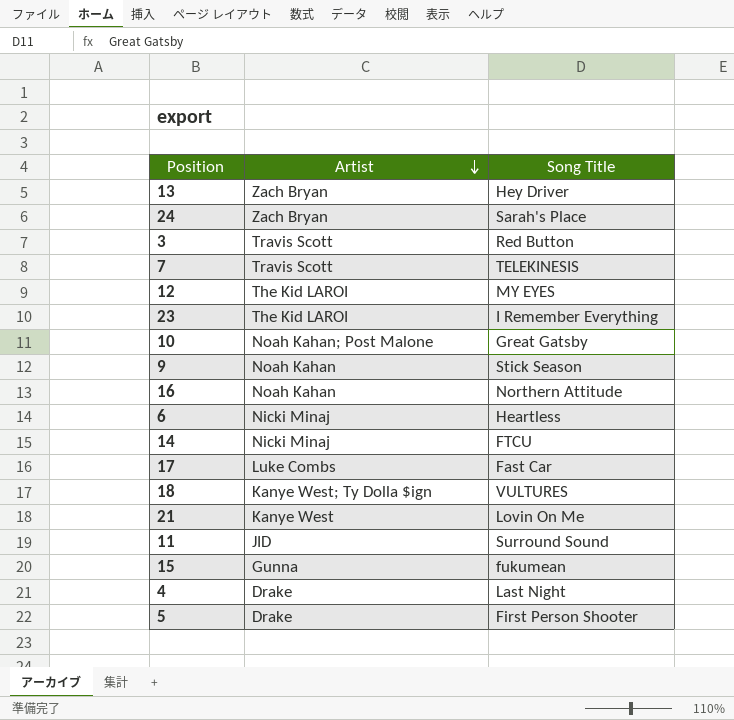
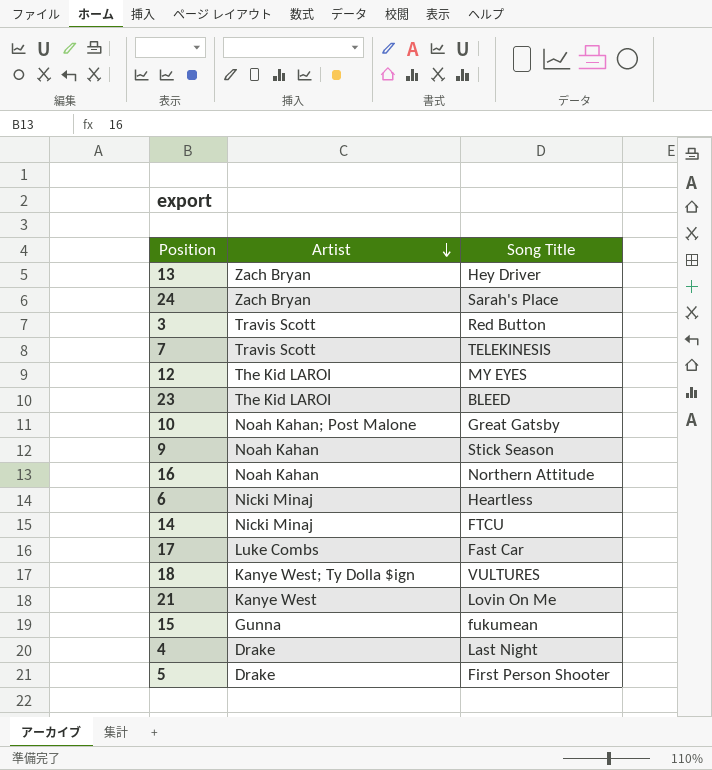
row 11: JID | Surround Sound -> none
23 | Song Title: I Remember Everything -> BLEED

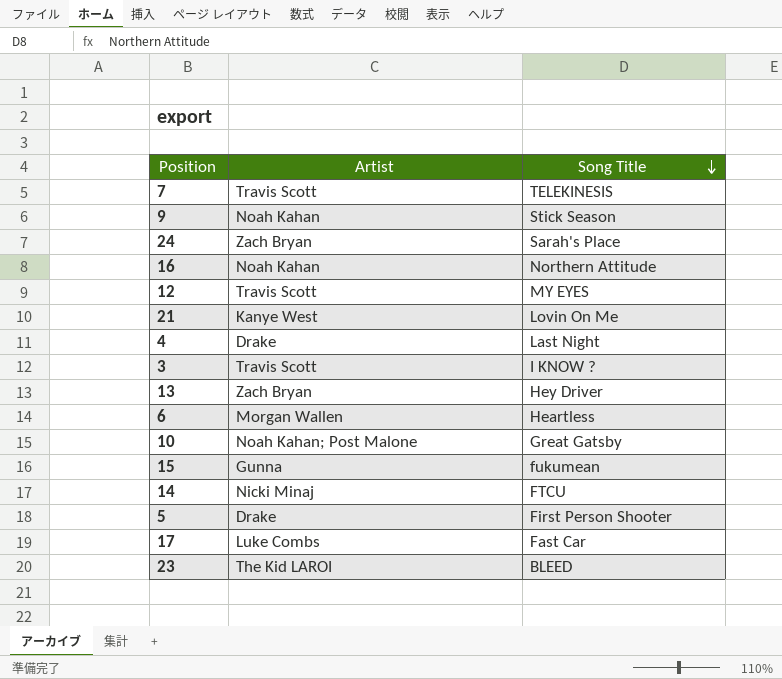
row order: Artist descending -> Song Title descending
row 18: Kanye West; Ty Dolla $ign | VULTURES -> none
12 | Artist: The Kid LAROI -> Travis Scott
3 | Song Title: Red Button -> I KNOW ?
6 | Artist: Nicki Minaj -> Morgan Wallen

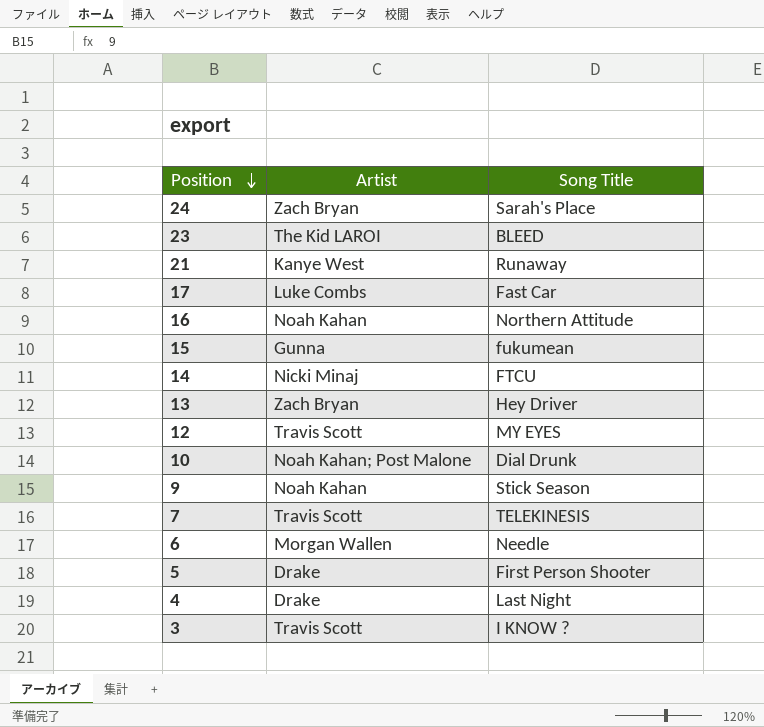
row order: Song Title descending -> Position descending
21 | Song Title: Lovin On Me -> Runaway
10 | Song Title: Great Gatsby -> Dial Drunk
6 | Song Title: Heartless -> Needle

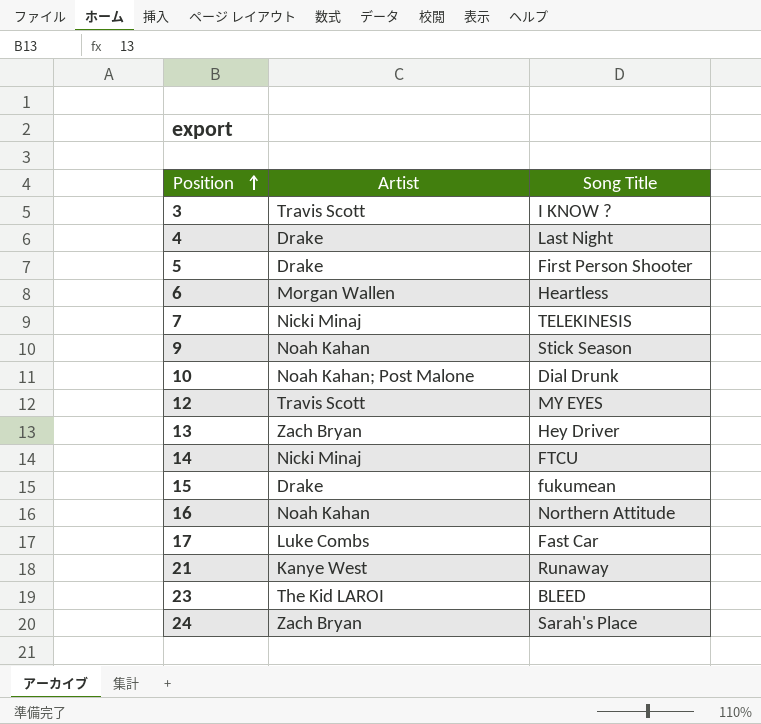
row order: Position descending -> Position ascending
6 | Song Title: Needle -> Heartless
7 | Artist: Travis Scott -> Nicki Minaj
15 | Artist: Gunna -> Drake

